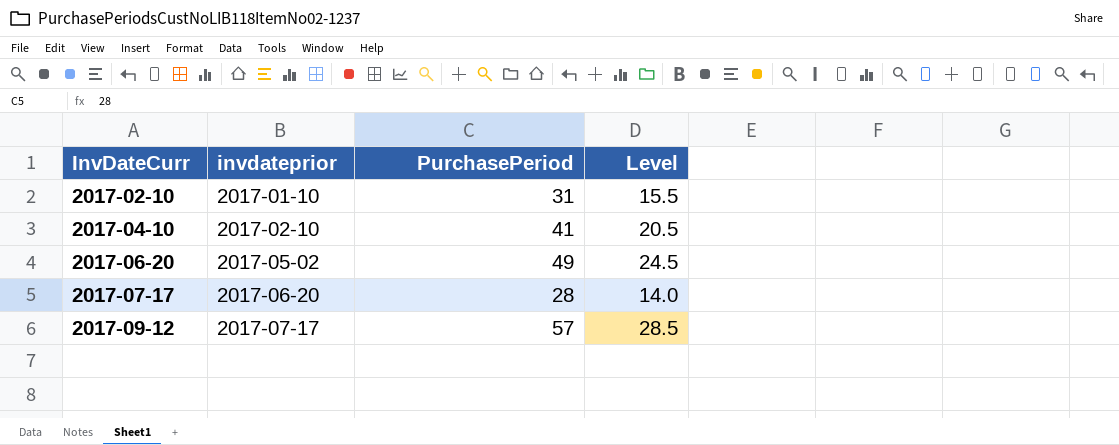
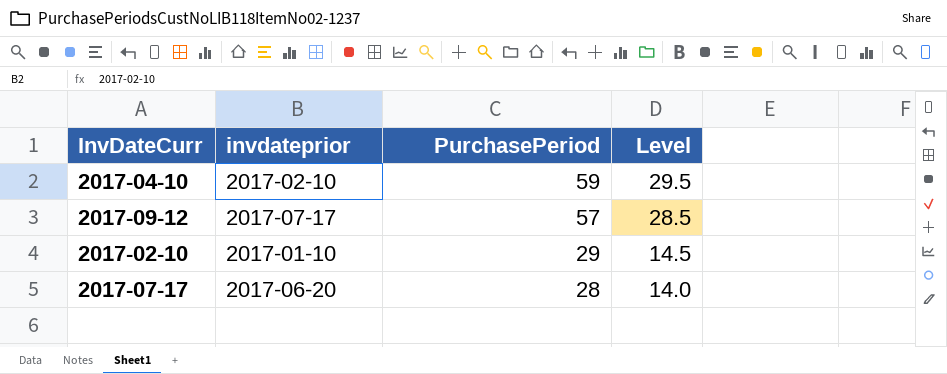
row order: InvDateCurr ascending -> PurchasePeriod descending
row 2017-06-20: 2017-05-02 | 49 | 24.5 -> none
2017-04-10 | PurchasePeriod: 41 -> 59
2017-04-10 | Level: 20.5 -> 29.5
2017-02-10 | PurchasePeriod: 31 -> 29
2017-02-10 | Level: 15.5 -> 14.5

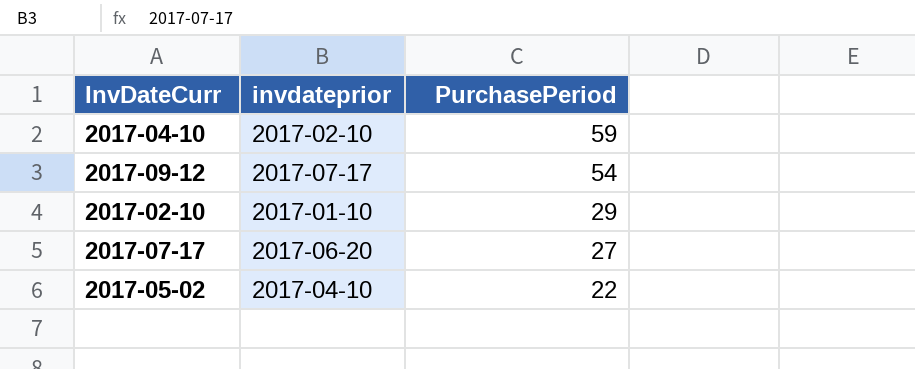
column Level | formula: [PurchasePeriod] * 0.5 -> none
2017-09-12 | PurchasePeriod: 57 -> 54
2017-07-17 | PurchasePeriod: 28 -> 27
row 2017-05-02: none -> 2017-04-10 | 22

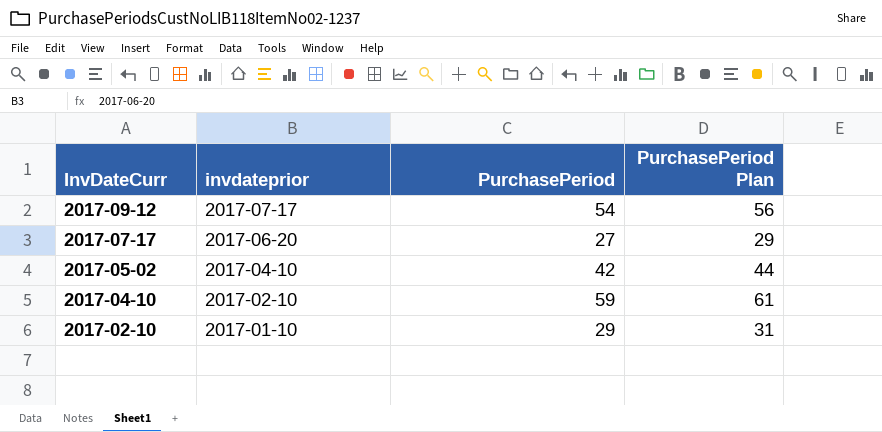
row order: PurchasePeriod descending -> InvDateCurr descending
column PurchasePeriod Plan | formula: none -> [PurchasePeriod] + 2
2017-05-02 | PurchasePeriod: 22 -> 42

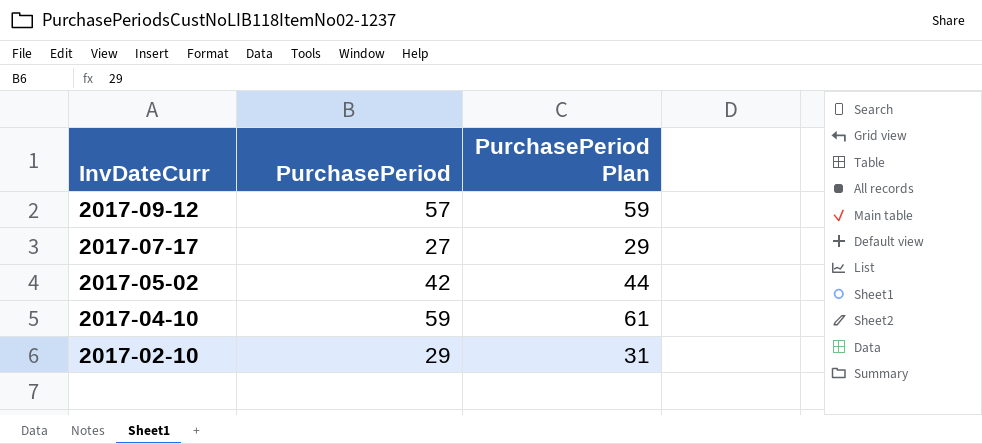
column invdateprior | position: 2 -> none
2017-09-12 | PurchasePeriod: 54 -> 57
2017-09-12 | PurchasePeriod Plan: 56 -> 59

